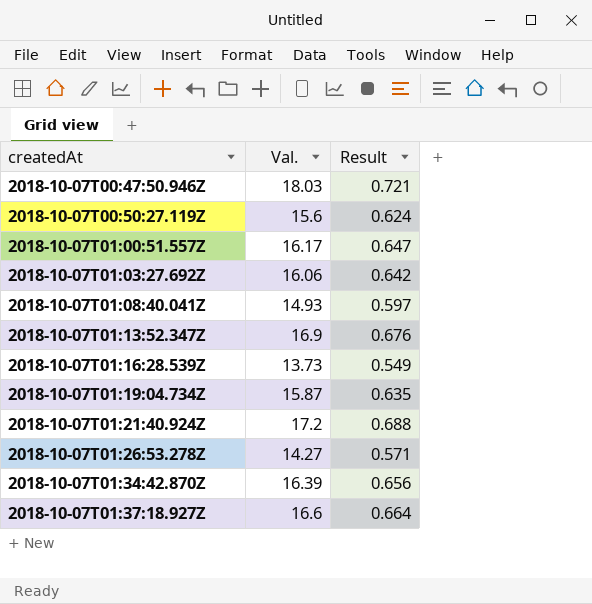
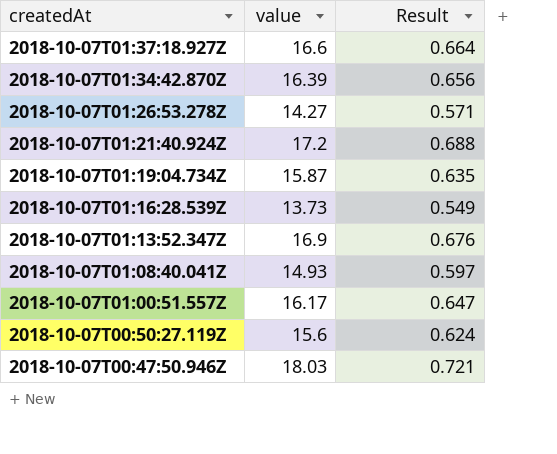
row order: createdAt ascending -> createdAt descending
column name: Val. -> value
row 2018-10-07T01:03:27.692Z: 16.06 | 0.642 -> none

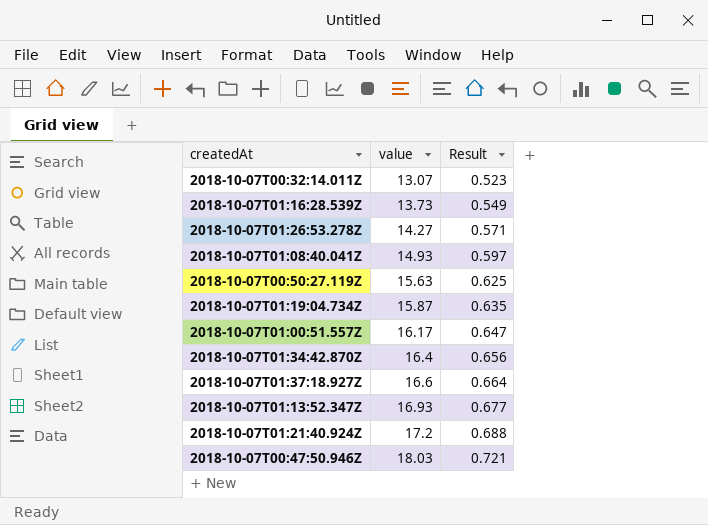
row order: createdAt descending -> value ascending
row 2018-10-07T00:32:14.011Z: none -> 13.07 | 0.523
2018-10-07T00:50:27.119Z | value: 15.6 -> 15.63
2018-10-07T00:50:27.119Z | Result: 0.624 -> 0.625
2018-10-07T01:34:42.870Z | value: 16.39 -> 16.4
2018-10-07T01:13:52.347Z | value: 16.9 -> 16.93
2018-10-07T01:13:52.347Z | Result: 0.676 -> 0.677

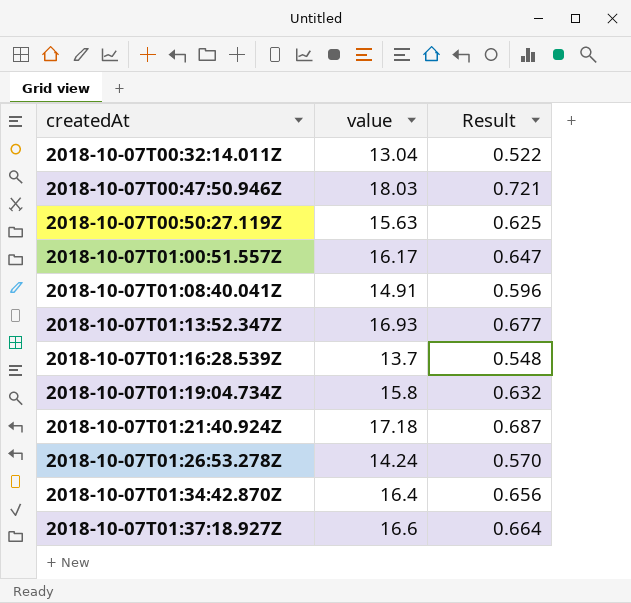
row order: value ascending -> createdAt ascending
2018-10-07T00:32:14.011Z | value: 13.07 -> 13.04
2018-10-07T00:32:14.011Z | Result: 0.523 -> 0.522
2018-10-07T01:08:40.041Z | value: 14.93 -> 14.91
2018-10-07T01:08:40.041Z | Result: 0.597 -> 0.596
2018-10-07T01:16:28.539Z | value: 13.73 -> 13.7
2018-10-07T01:16:28.539Z | Result: 0.549 -> 0.548
2018-10-07T01:19:04.734Z | value: 15.87 -> 15.8
2018-10-07T01:19:04.734Z | Result: 0.635 -> 0.632
2018-10-07T01:21:40.924Z | value: 17.2 -> 17.18
2018-10-07T01:21:40.924Z | Result: 0.688 -> 0.687
2018-10-07T01:26:53.278Z | value: 14.27 -> 14.24
2018-10-07T01:26:53.278Z | Result: 0.571 -> 0.570

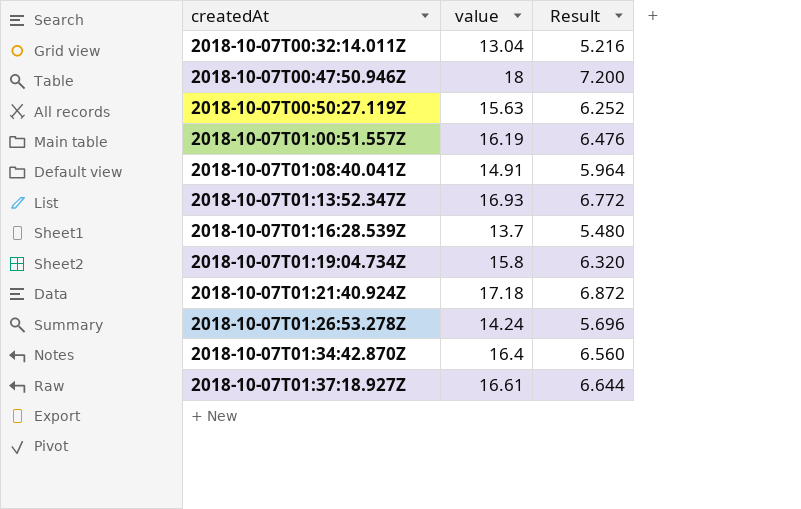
column Result | formula: [value] * 0.04 -> [value] * 0.4
2018-10-07T00:47:50.946Z | value: 18.03 -> 18
2018-10-07T01:00:51.557Z | value: 16.17 -> 16.19
2018-10-07T01:37:18.927Z | value: 16.6 -> 16.61

